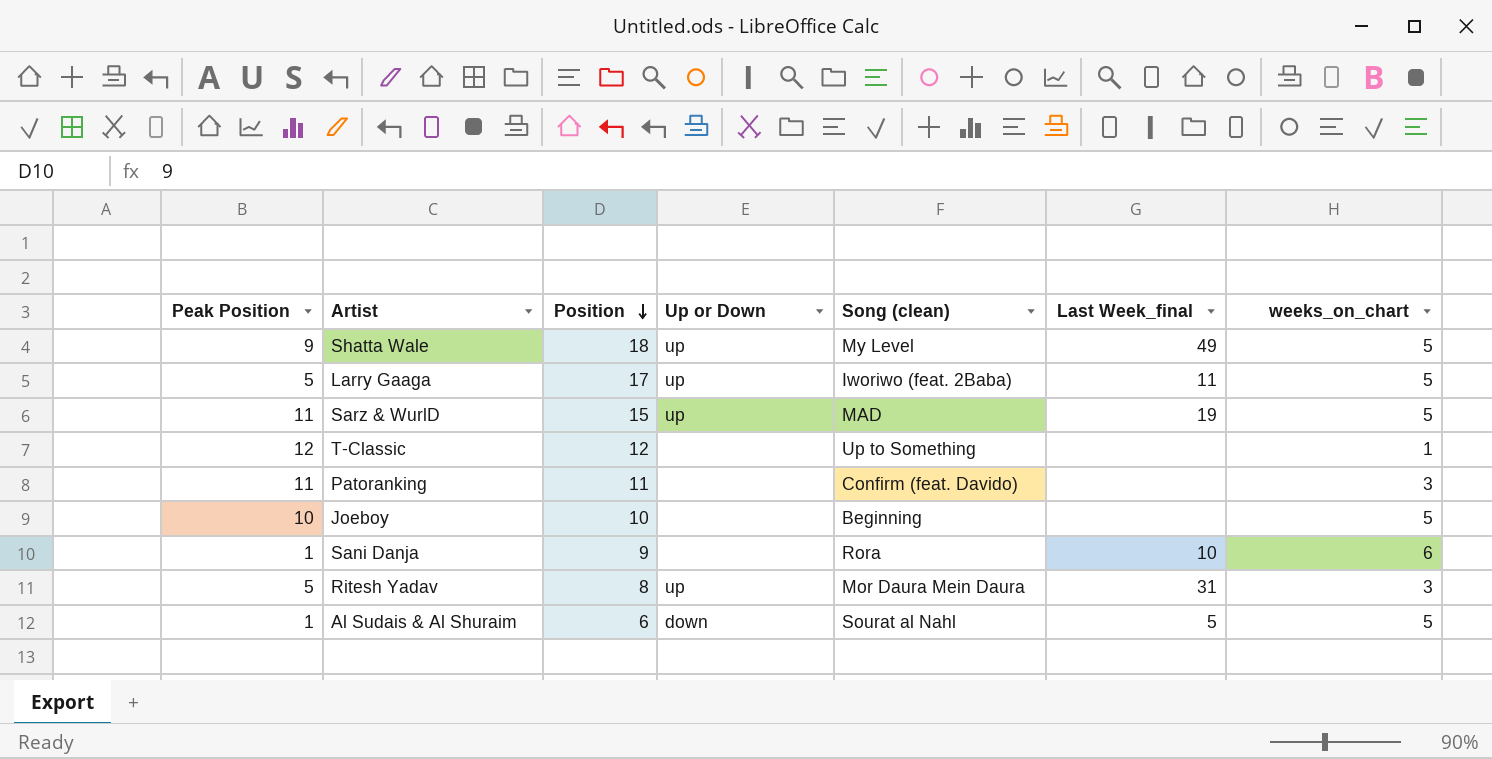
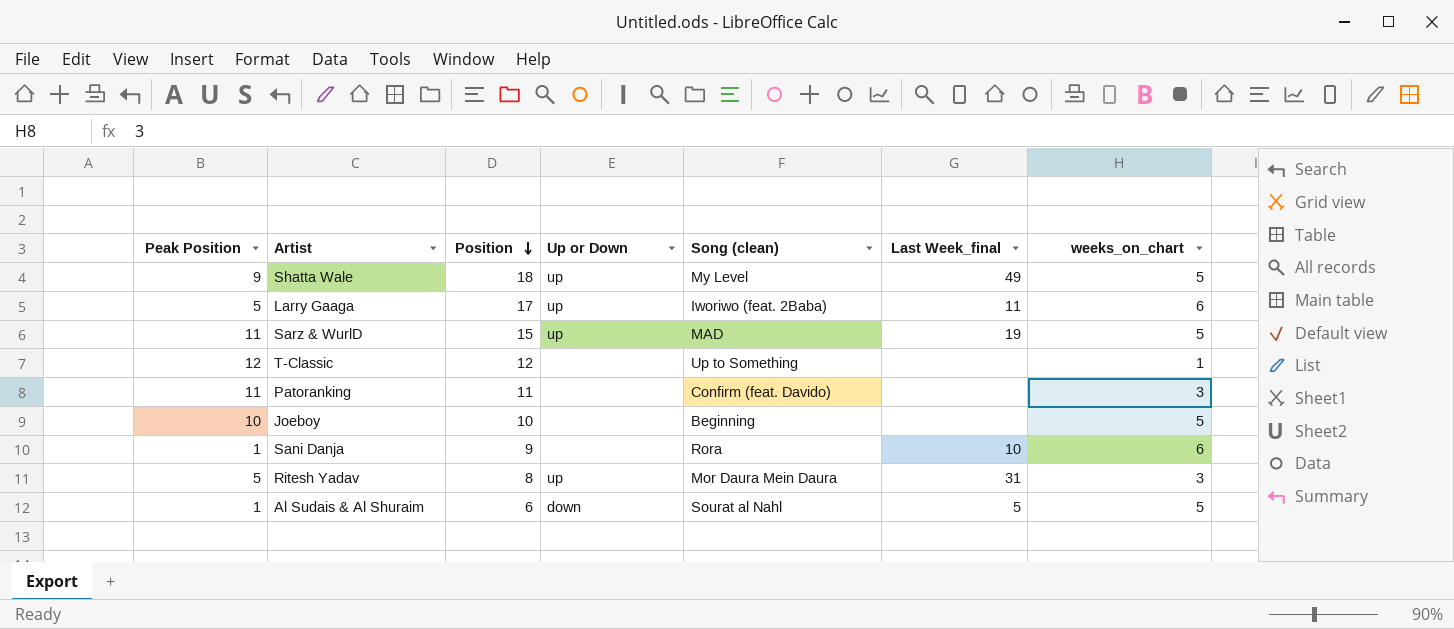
Larry Gaaga | weeks_on_chart: 5 -> 6

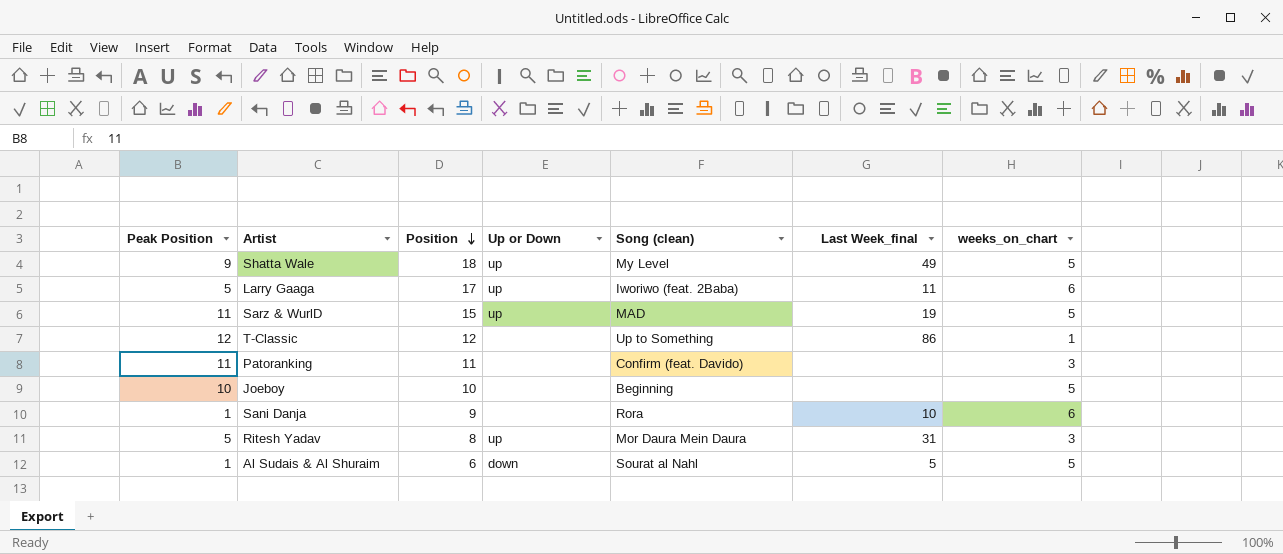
T-Classic | Last Week_final: none -> 86

